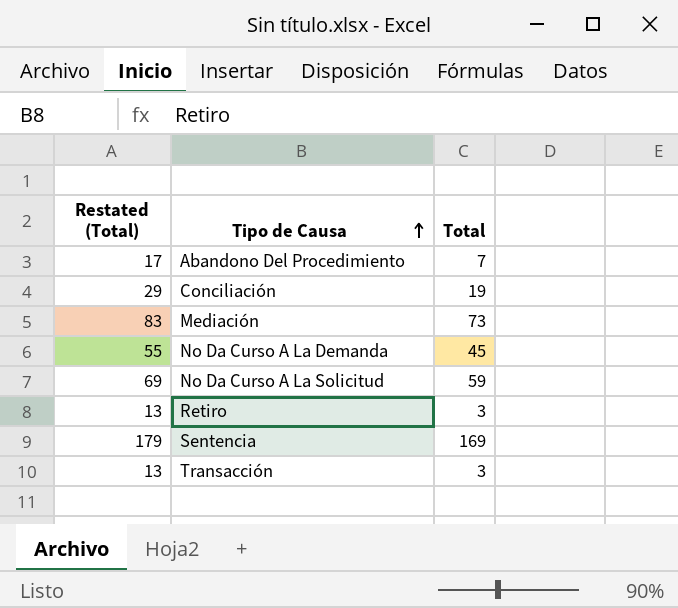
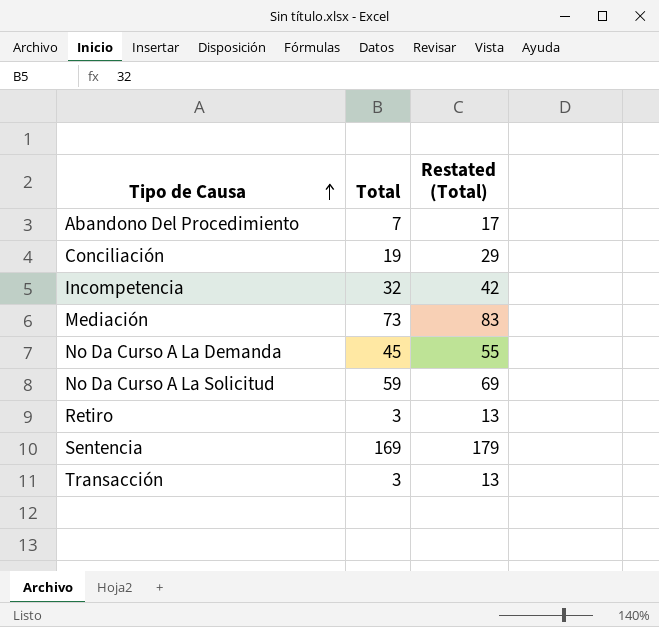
column Restated (Total) | position: 1 -> 3
row Incompetencia: none -> 32 | 42

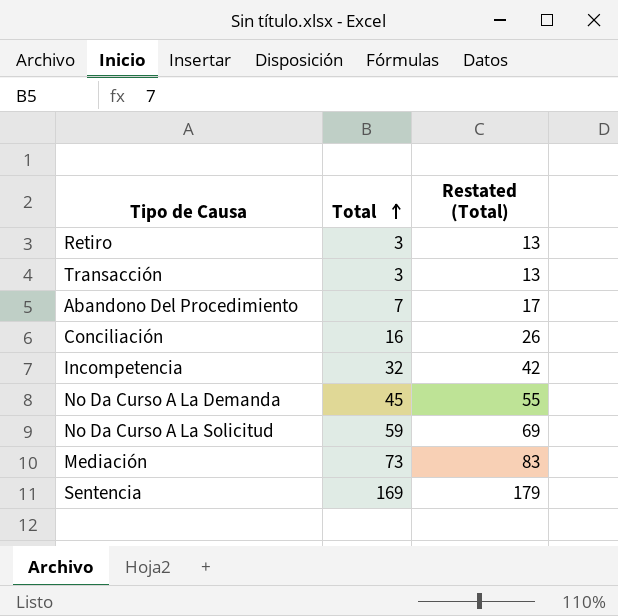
row order: Tipo de Causa ascending -> Total ascending
Conciliación | Total: 19 -> 16
Conciliación | Restated (Total): 29 -> 26

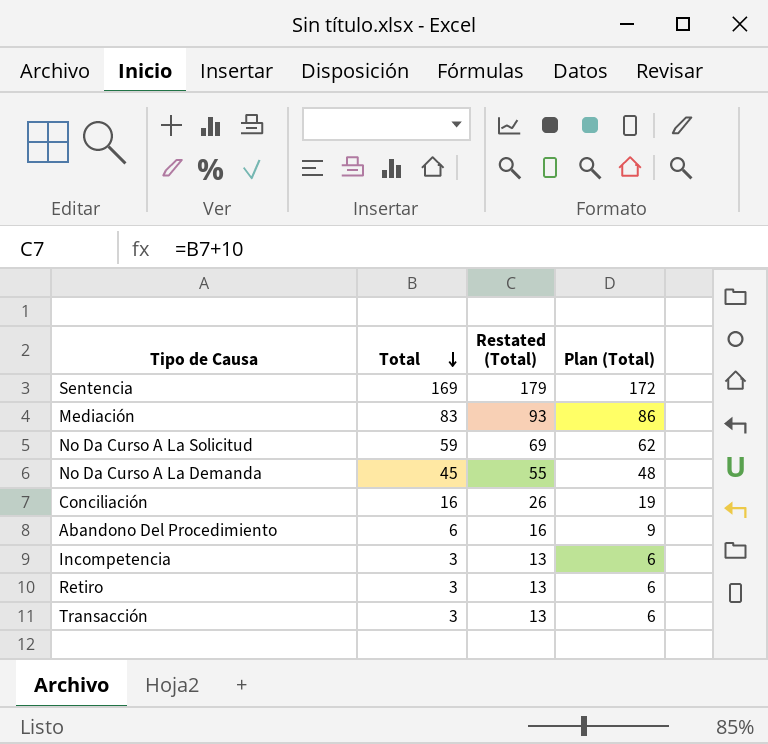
row order: Total ascending -> Total descending
column Plan (Total) | formula: none -> [Total] + 3
Mediación | Total: 73 -> 83
Mediación | Restated (Total): 83 -> 93
Abandono Del Procedimiento | Total: 7 -> 6
Abandono Del Procedimiento | Restated (Total): 17 -> 16
Incompetencia | Total: 32 -> 3
Incompetencia | Restated (Total): 42 -> 13

